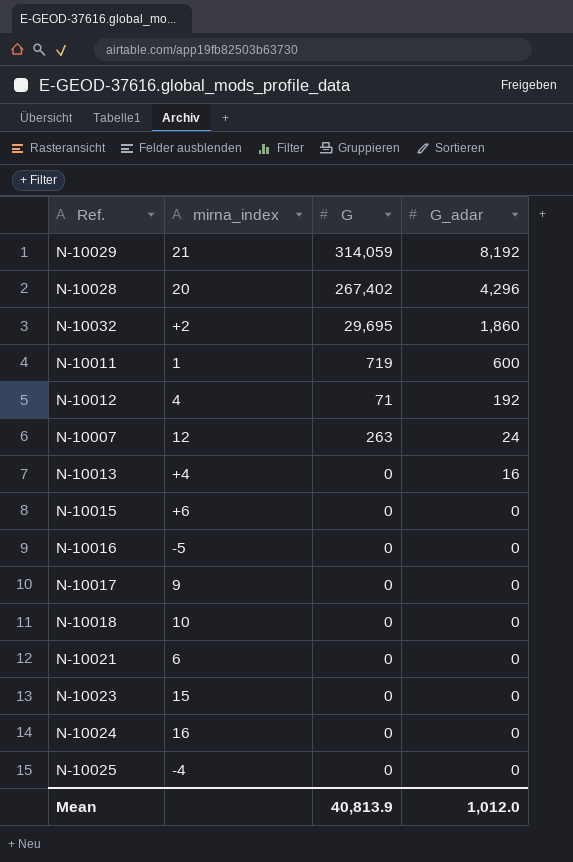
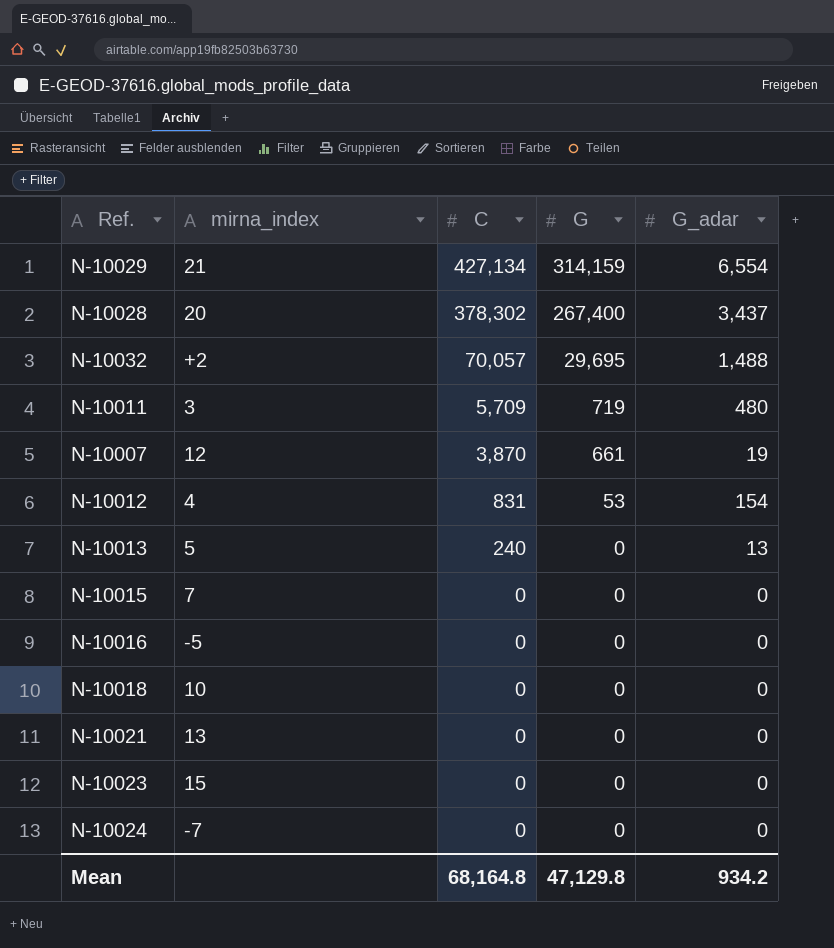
row order: G_adar descending -> C descending
column C | position: none -> 3
row N-10017: 9 | 0 | 0 -> none
row N-10025: -4 | 0 | 0 -> none
N-10029 | G: 314,059 -> 314,159
N-10029 | G_adar: 8,192 -> 6,554
N-10028 | G: 267,402 -> 267,400
N-10028 | G_adar: 4,296 -> 3,437
N-10032 | G_adar: 1,860 -> 1,488
N-10011 | mirna_index: 1 -> 3
N-10011 | G_adar: 600 -> 480
N-10007 | G: 263 -> 661
N-10007 | G_adar: 24 -> 19
N-10012 | G: 71 -> 53
N-10012 | G_adar: 192 -> 154
N-10013 | mirna_index: +4 -> 5
N-10013 | G_adar: 16 -> 13
N-10015 | mirna_index: +6 -> 7
N-10021 | mirna_index: 6 -> 13
N-10024 | mirna_index: 16 -> -7
Mean | G: 40,813.9 -> 47,129.8
Mean | G_adar: 1,012.0 -> 934.2

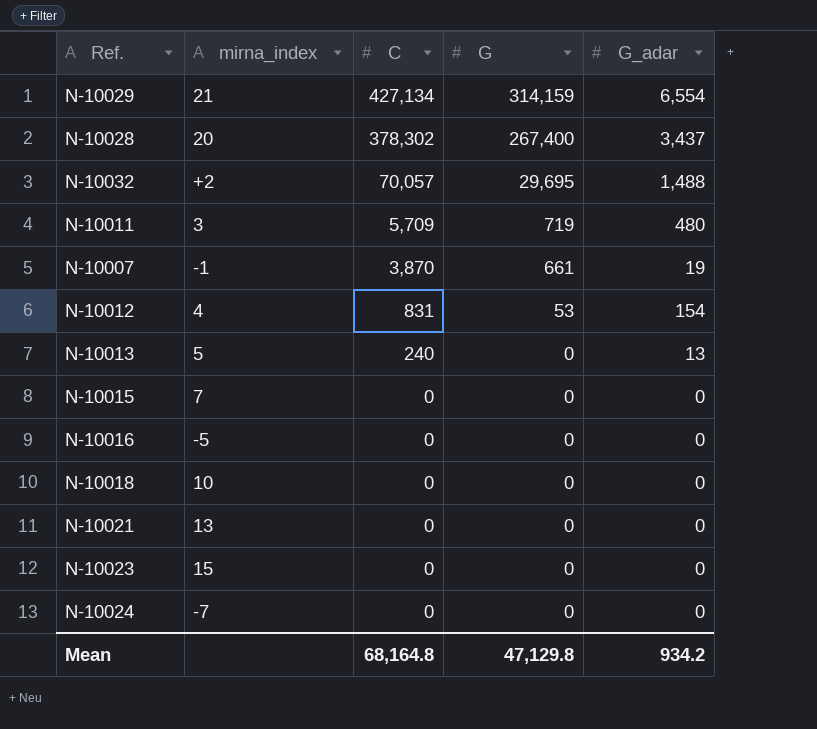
N-10007 | mirna_index: 12 -> -1

